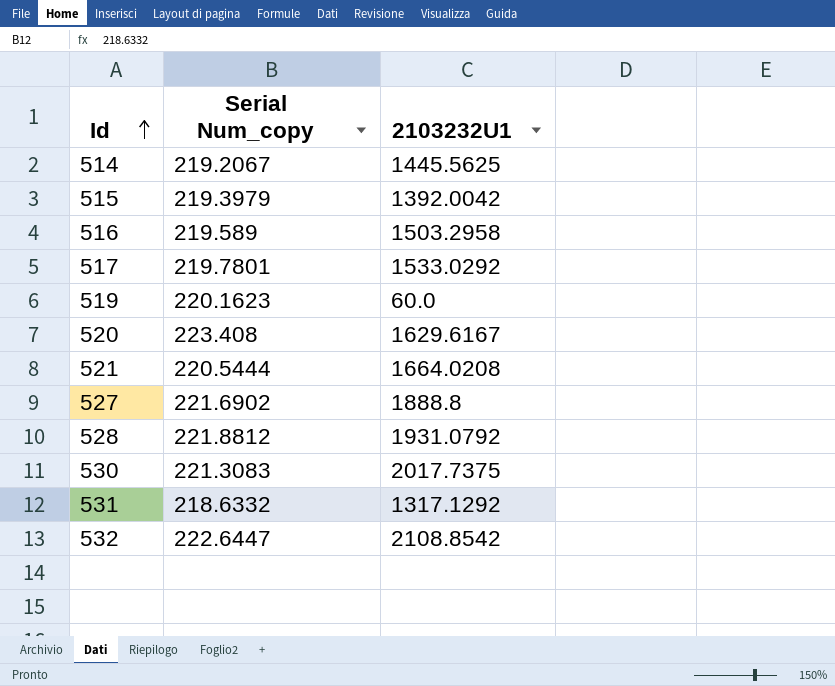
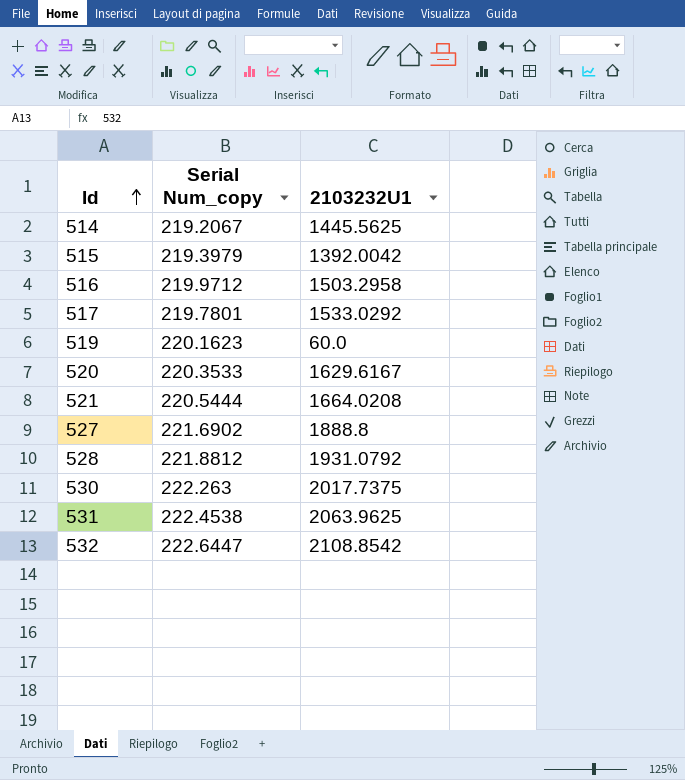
516 | Serial Num_copy: 219.589 -> 219.9712
520 | Serial Num_copy: 223.408 -> 220.3533
530 | Serial Num_copy: 221.3083 -> 222.263
531 | Serial Num_copy: 218.6332 -> 222.4538
531 | 2103232U1: 1317.1292 -> 2063.9625

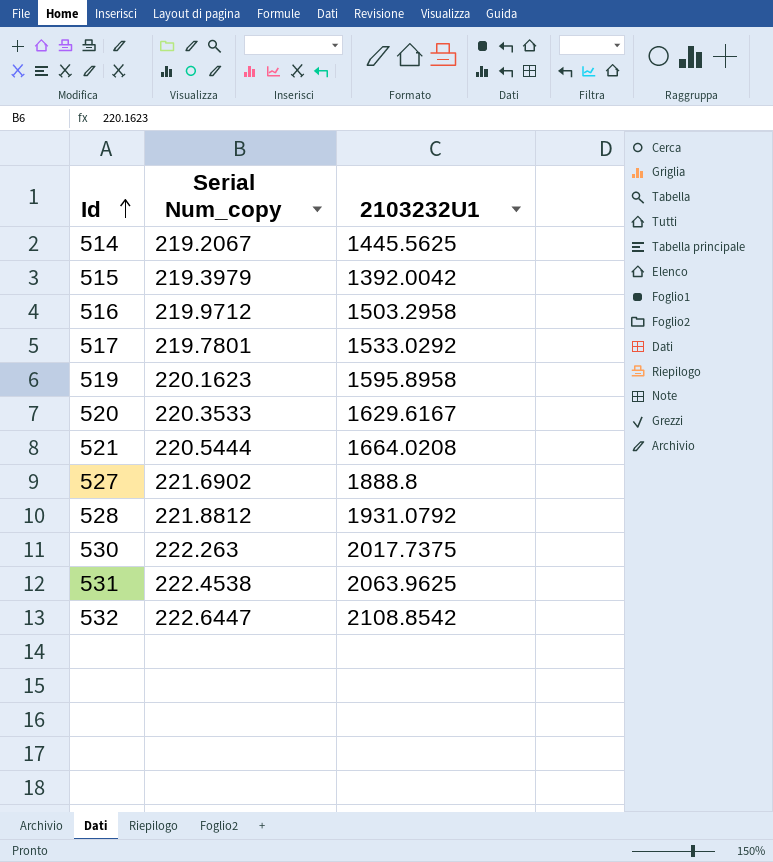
519 | 2103232U1: 60.0 -> 1595.8958

